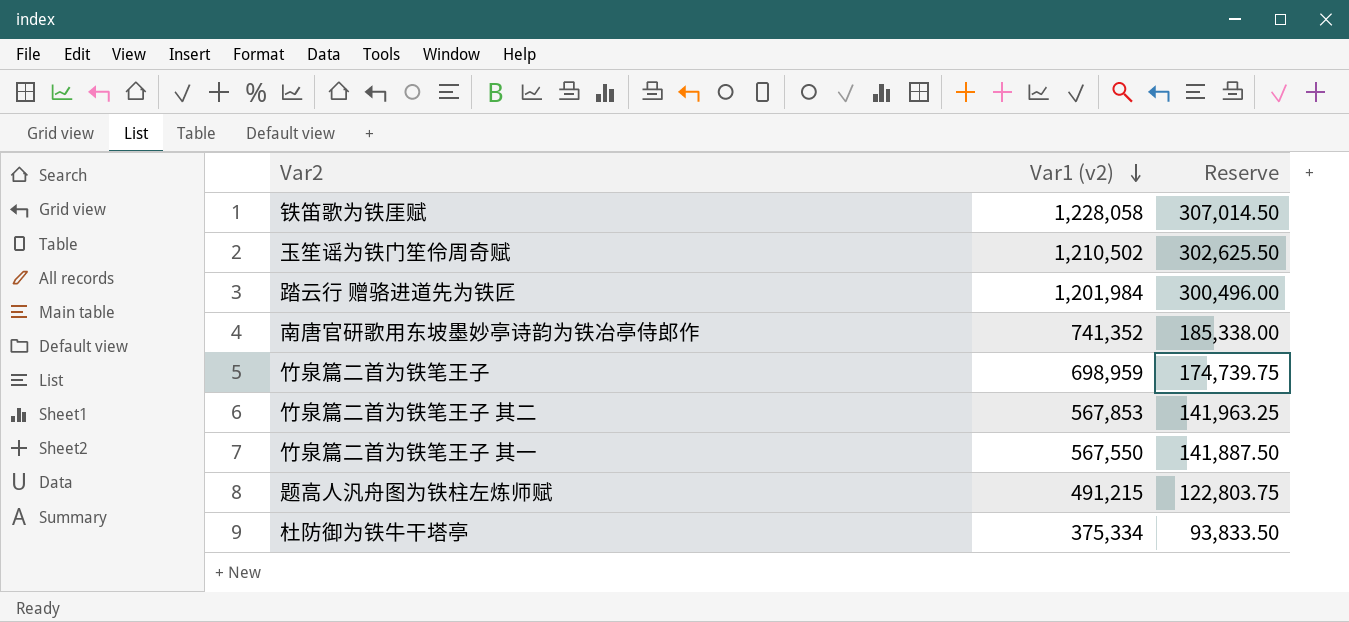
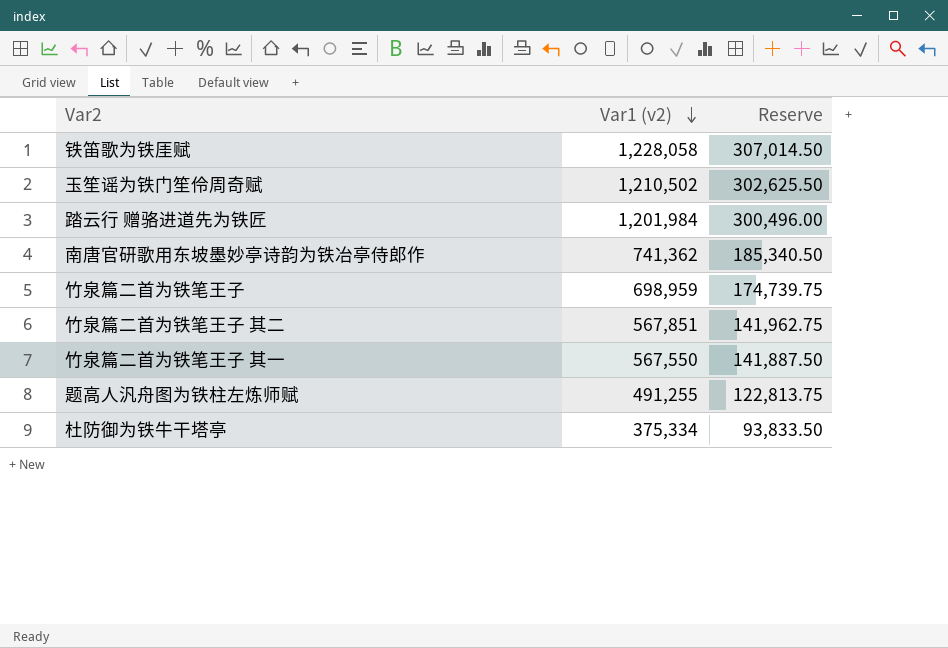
南唐官研歌用东坡墨妙亭诗韵为铁冶亭侍郎作 | Var1 (v2): 741,352 -> 741,362
南唐官研歌用东坡墨妙亭诗韵为铁冶亭侍郎作 | Reserve: 185,338.00 -> 185,340.50
竹泉篇二首为铁笔王子 其二 | Var1 (v2): 567,853 -> 567,851
竹泉篇二首为铁笔王子 其二 | Reserve: 141,963.25 -> 141,962.75
题高人汎舟图为铁柱左炼师赋 | Var1 (v2): 491,215 -> 491,255
题高人汎舟图为铁柱左炼师赋 | Reserve: 122,803.75 -> 122,813.75

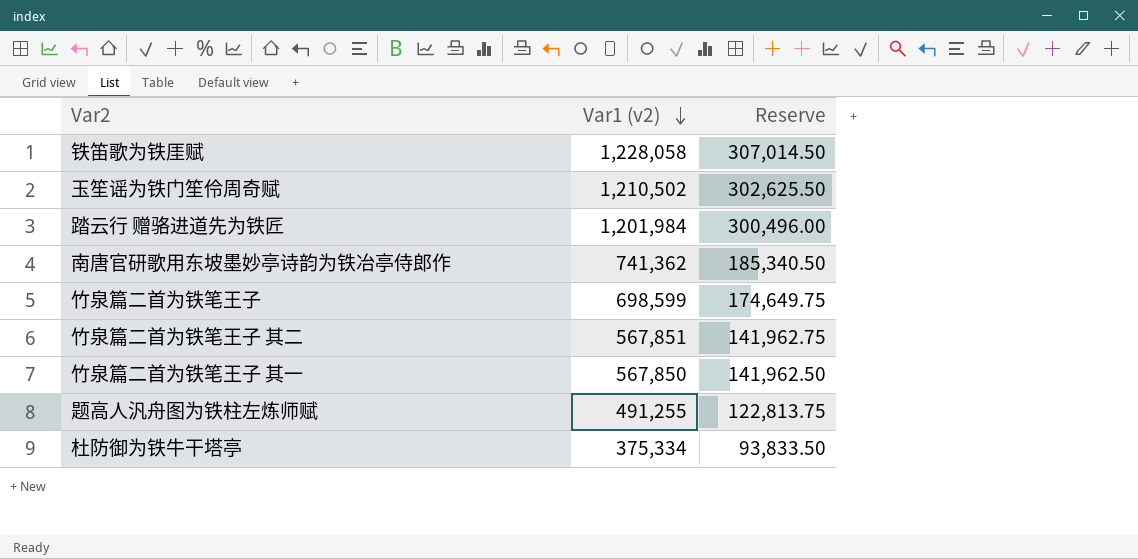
竹泉篇二首为铁笔王子 | Var1 (v2): 698,959 -> 698,599
竹泉篇二首为铁笔王子 | Reserve: 174,739.75 -> 174,649.75
竹泉篇二首为铁笔王子 其一 | Var1 (v2): 567,550 -> 567,850
竹泉篇二首为铁笔王子 其一 | Reserve: 141,887.50 -> 141,962.50

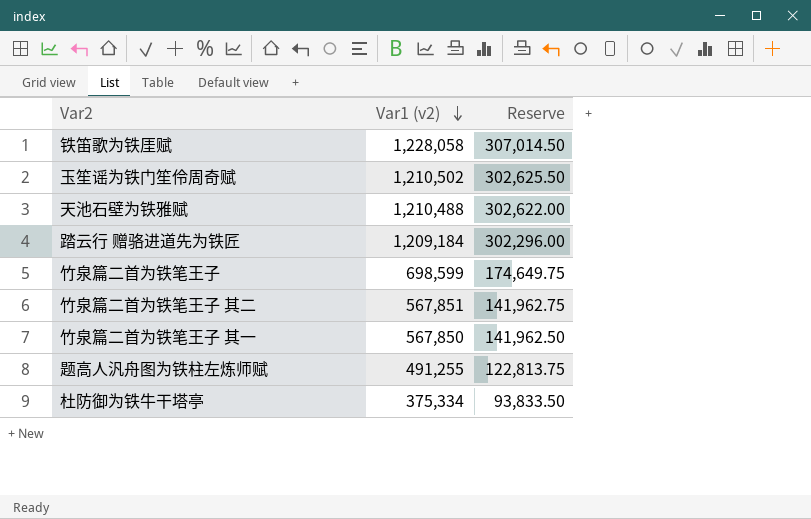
row 南唐官研歌用东坡墨妙亭诗韵为铁冶亭侍郎作: 741,362 | 185,340.50 -> none
row 天池石壁为铁雅赋: none -> 1,210,488 | 302,622.00
踏云行 赠骆进道先为铁匠 | Var1 (v2): 1,201,984 -> 1,209,184
踏云行 赠骆进道先为铁匠 | Reserve: 300,496.00 -> 302,296.00

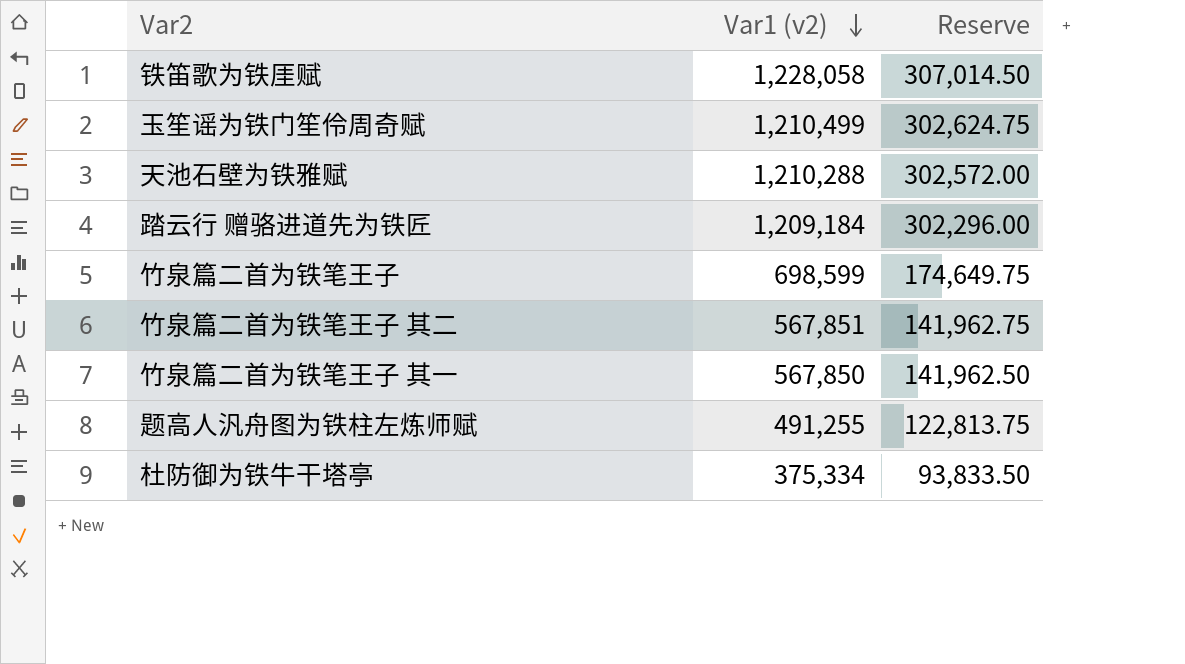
玉笙谣为铁门笙伶周奇赋 | Var1 (v2): 1,210,502 -> 1,210,499
玉笙谣为铁门笙伶周奇赋 | Reserve: 302,625.50 -> 302,624.75
天池石壁为铁雅赋 | Var1 (v2): 1,210,488 -> 1,210,288
天池石壁为铁雅赋 | Reserve: 302,622.00 -> 302,572.00

